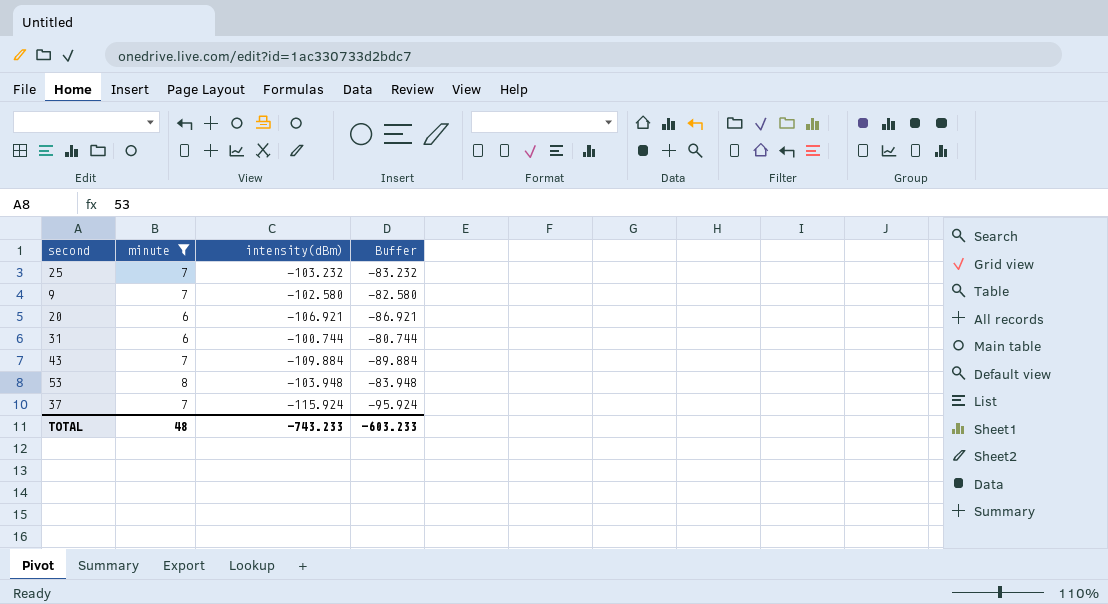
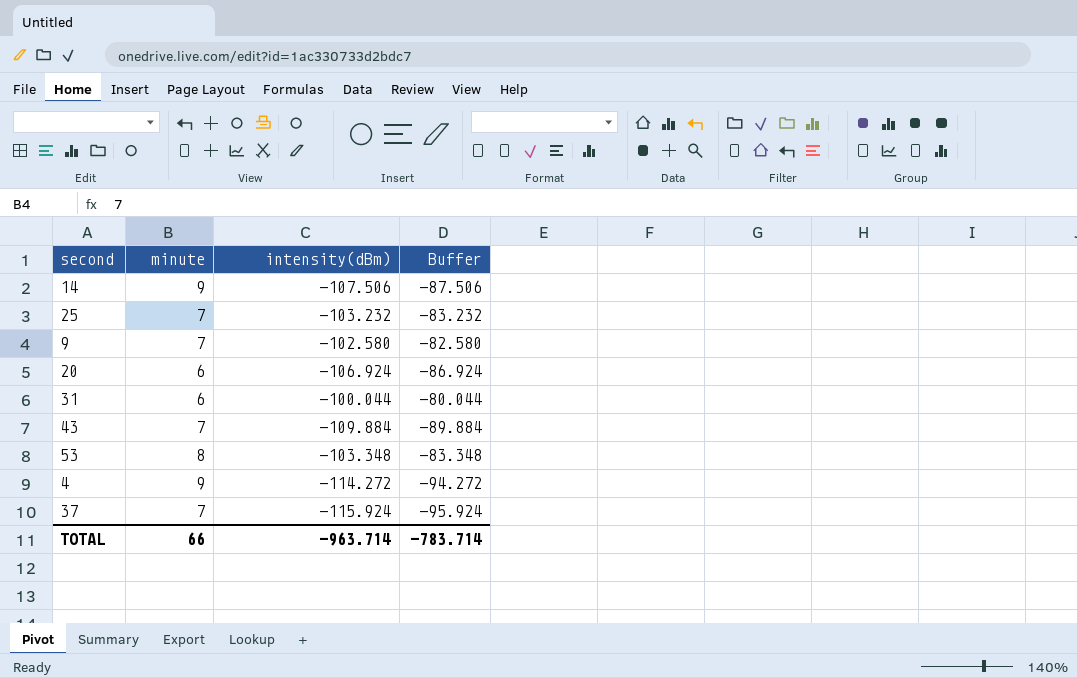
filter: minute != 9 -> none
20 | intensity(dBm): -106.921 -> -106.924
20 | Buffer: -86.921 -> -86.924
31 | intensity(dBm): -100.744 -> -100.044
31 | Buffer: -80.744 -> -80.044
53 | intensity(dBm): -103.948 -> -103.348
53 | Buffer: -83.948 -> -83.348
TOTAL | minute: 48 -> 66
TOTAL | intensity(dBm): -743.233 -> -963.714
TOTAL | Buffer: -603.233 -> -783.714

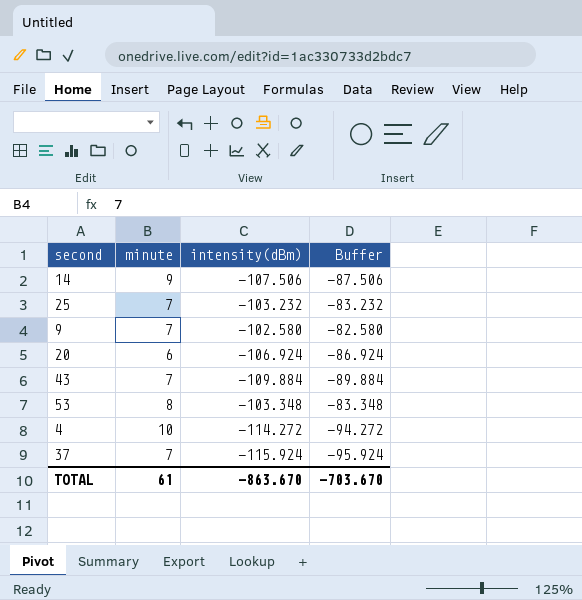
row 31: 6 | -100.044 | -80.044 -> none
4 | minute: 9 -> 10
TOTAL | minute: 66 -> 61
TOTAL | intensity(dBm): -963.714 -> -863.670
TOTAL | Buffer: -783.714 -> -703.670

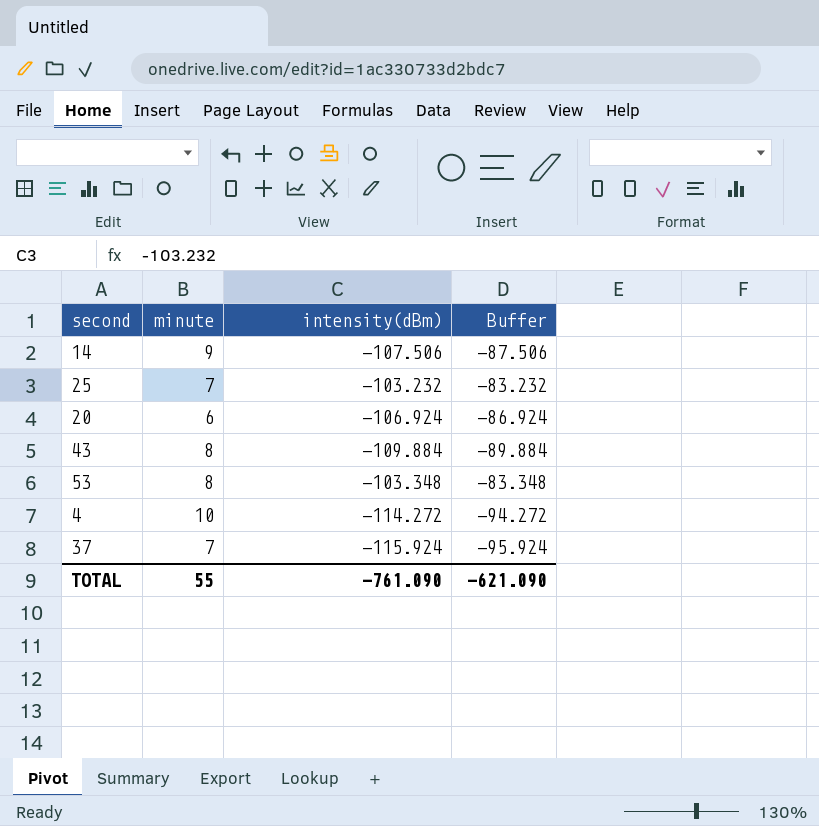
row 9: 7 | -102.580 | -82.580 -> none
43 | minute: 7 -> 8
TOTAL | minute: 61 -> 55
TOTAL | intensity(dBm): -863.670 -> -761.090
TOTAL | Buffer: -703.670 -> -621.090

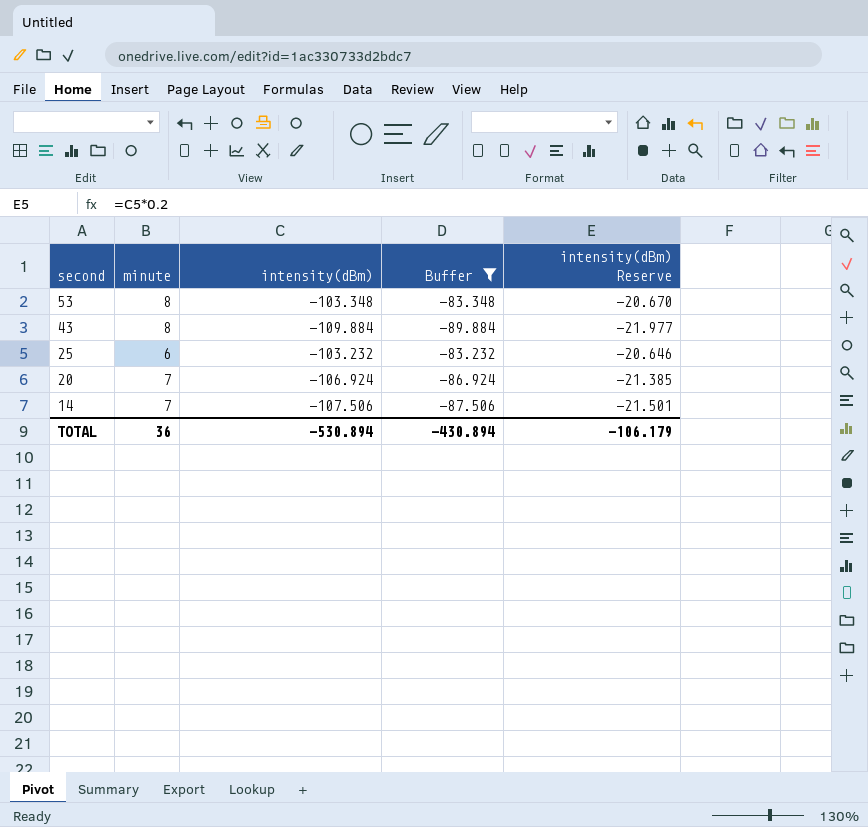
filter: none -> Buffer >= -89.884
row order: none -> second descending
column intensity(dBm) Reserve | formula: none -> [intensity(dBm)] * 0.2
25 | minute: 7 -> 6
20 | minute: 6 -> 7
14 | minute: 9 -> 7
TOTAL | minute: 55 -> 36
TOTAL | intensity(dBm): -761.090 -> -530.894
TOTAL | Buffer: -621.090 -> -430.894

